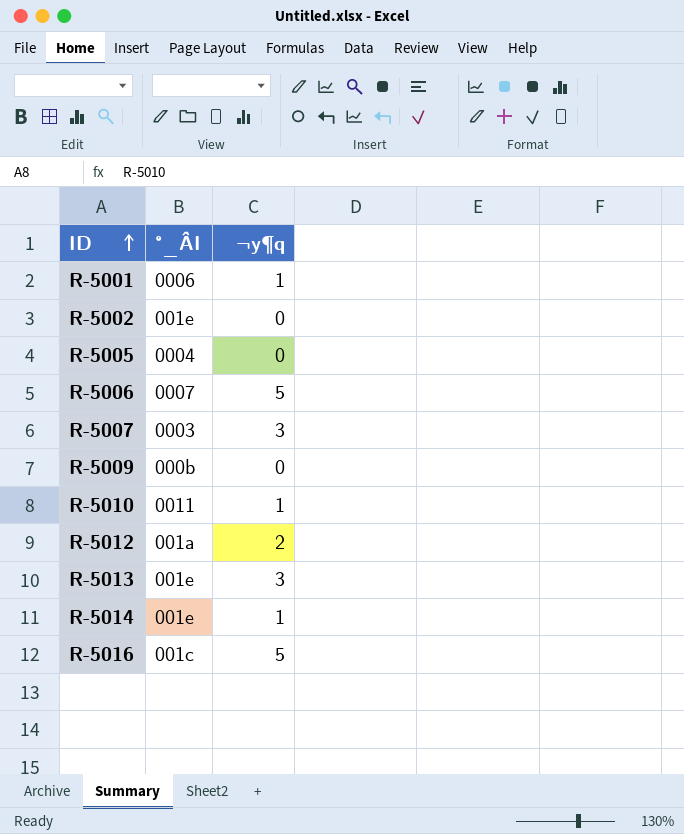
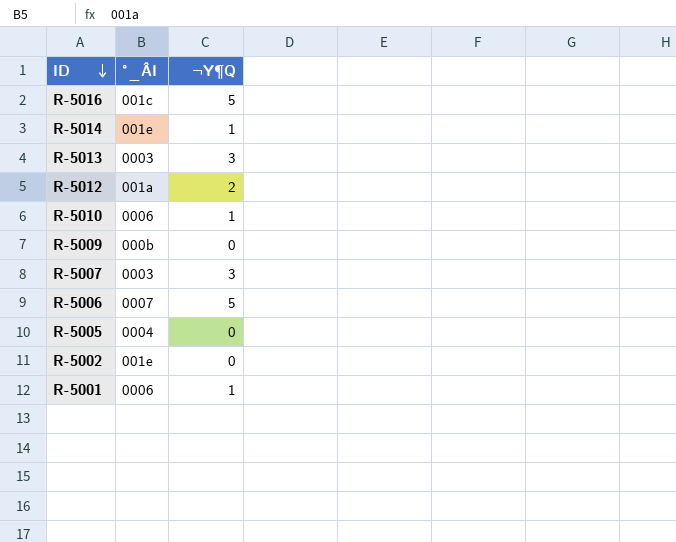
row order: ID ascending -> ID descending
column name: ¬y¶q -> ¬Y¶Q
R-5013 | °_ÂI: 001e -> 0003
R-5010 | °_ÂI: 0011 -> 0006

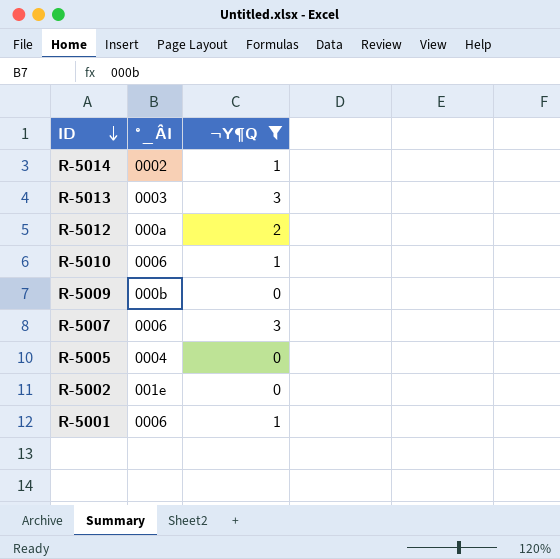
filter: none -> ¬Y¶Q != 5
R-5014 | °_ÂI: 001e -> 0002
R-5012 | °_ÂI: 001a -> 000a
R-5007 | °_ÂI: 0003 -> 0006

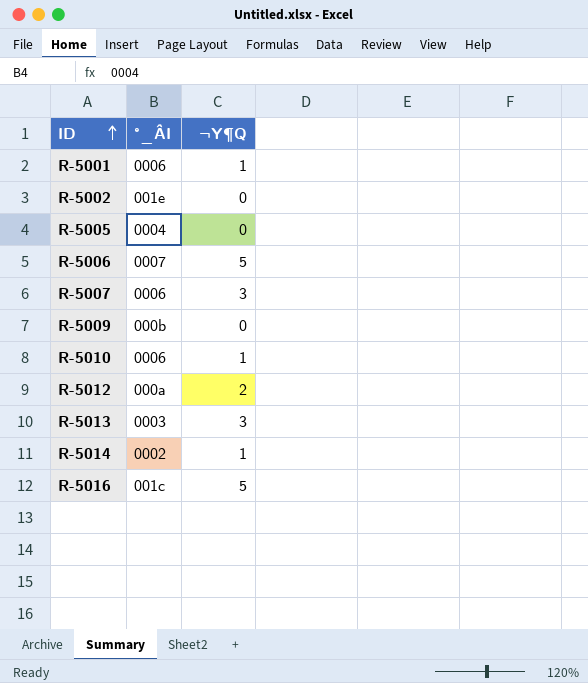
filter: ¬Y¶Q != 5 -> none
row order: ID descending -> ID ascending

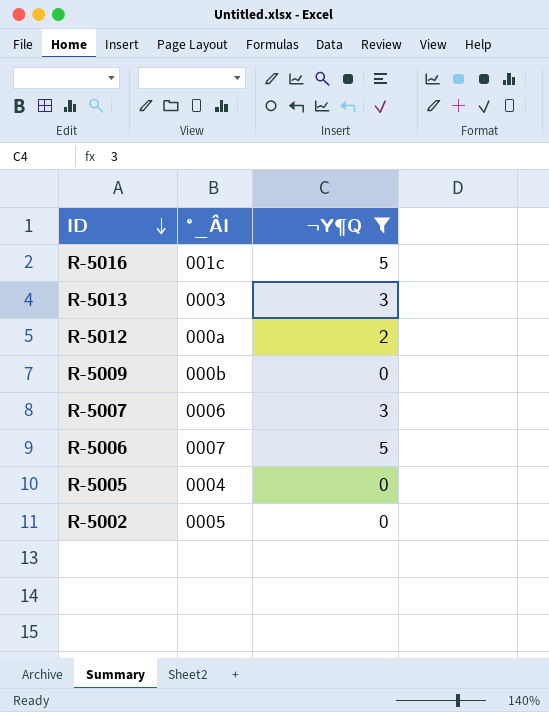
filter: none -> ¬Y¶Q != 1
row order: ID ascending -> ID descending
R-5002 | °_ÂI: 001e -> 0005

